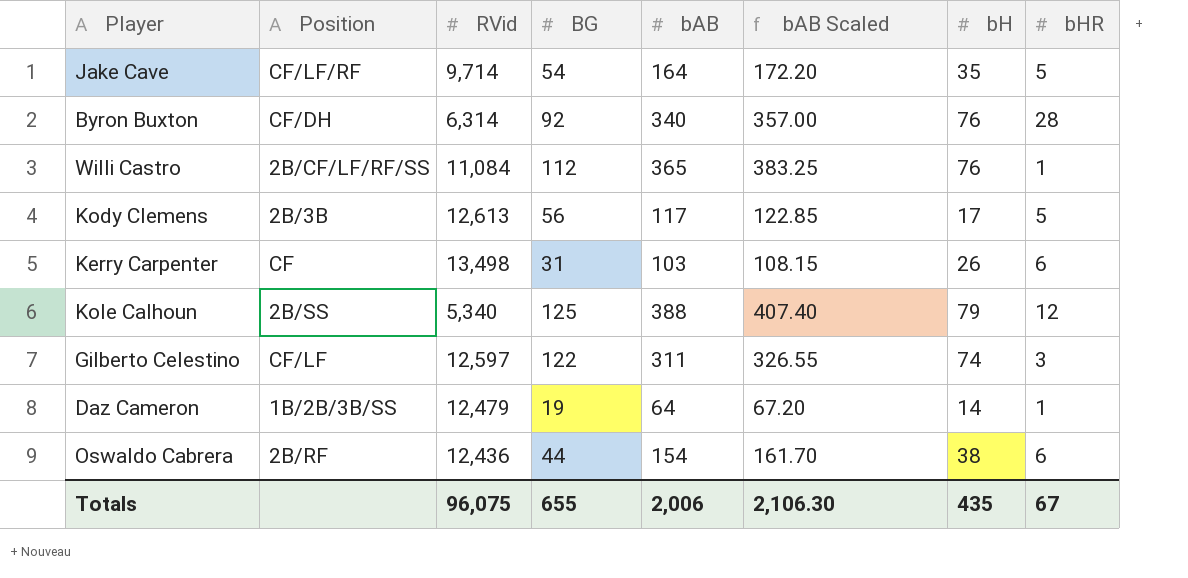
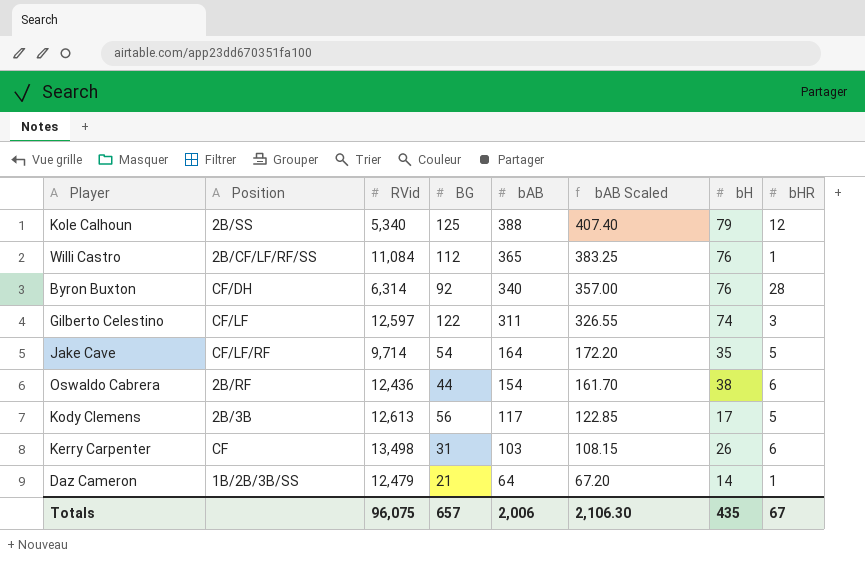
row order: none -> bAB descending
Daz Cameron | BG: 19 -> 21
Totals | BG: 655 -> 657

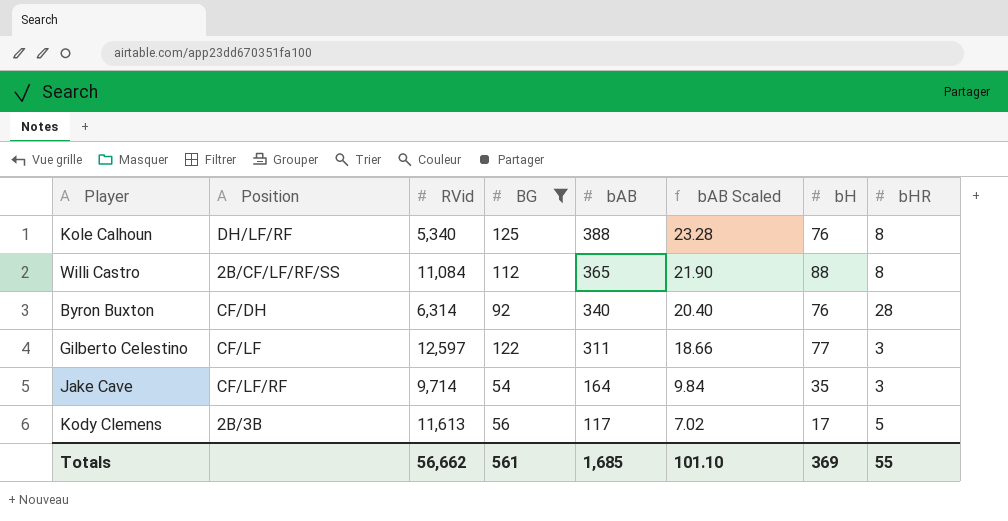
filter: none -> BG >= 54
column bAB Scaled | formula: [bAB] * 1.05 -> [bAB] * 0.06
Kole Calhoun | Position: 2B/SS -> DH/LF/RF
Kole Calhoun | bH: 79 -> 76
Kole Calhoun | bHR: 12 -> 8
Willi Castro | bH: 76 -> 88
Willi Castro | bHR: 1 -> 8
Gilberto Celestino | bH: 74 -> 77
Jake Cave | bHR: 5 -> 3
Kody Clemens | RVid: 12,613 -> 11,613
Totals | RVid: 96,075 -> 56,662
Totals | BG: 657 -> 561
Totals | bAB: 2,006 -> 1,685
Totals | bAB Scaled: 2,106.30 -> 101.10
Totals | bH: 435 -> 369
Totals | bHR: 67 -> 55

